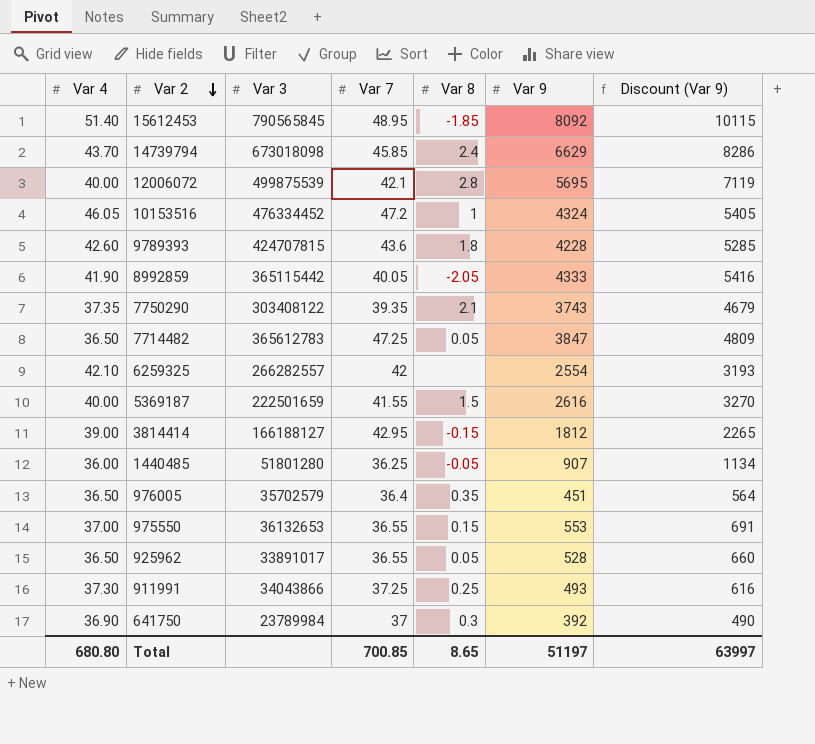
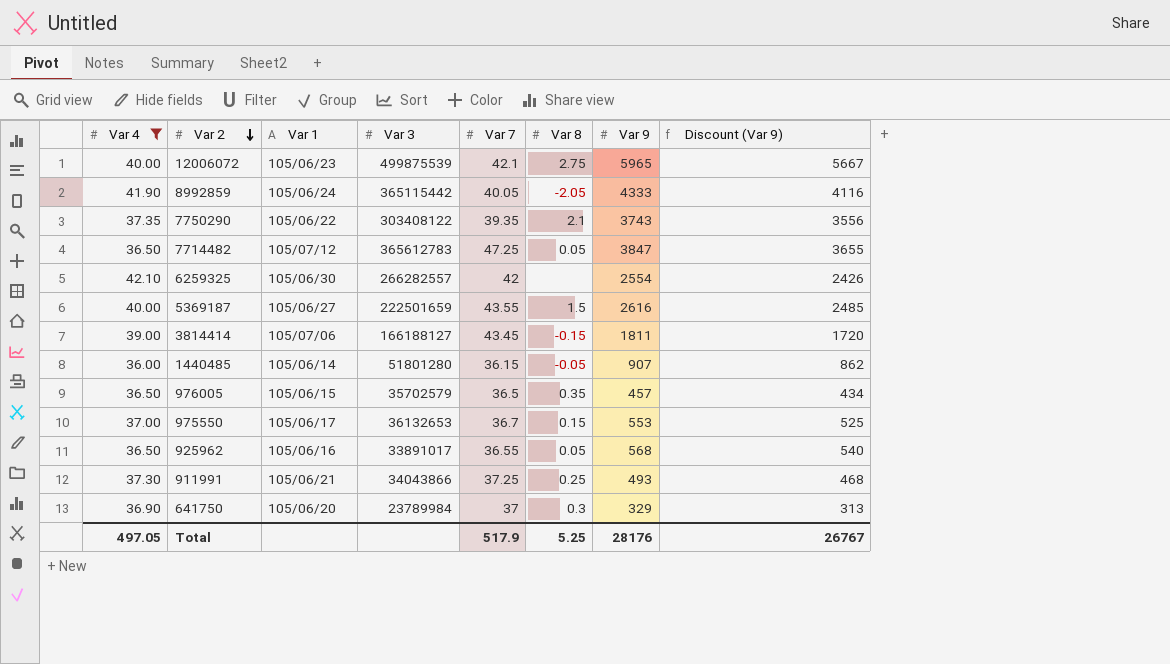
filter: none -> Var 4 <= 42.10
column Var 1 | position: none -> 3
column Discount (Var 9) | formula: [Var 9] * 1.25 -> [Var 9] * 0.95
12006072 | Var 8: 2.8 -> 2.75
12006072 | Var 9: 5695 -> 5965
5369187 | Var 7: 41.55 -> 43.55
3814414 | Var 7: 42.95 -> 43.45
3814414 | Var 9: 1812 -> 1811
1440485 | Var 7: 36.25 -> 36.15
976005 | Var 7: 36.4 -> 36.5
976005 | Var 9: 451 -> 457
975550 | Var 7: 36.55 -> 36.7
925962 | Var 9: 528 -> 568
641750 | Var 9: 392 -> 329
Total | Var 4: 680.80 -> 497.05
Total | Var 7: 700.85 -> 517.9
Total | Var 8: 8.65 -> 5.25
Total | Var 9: 51197 -> 28176
Total | Discount (Var 9): 63997 -> 26767

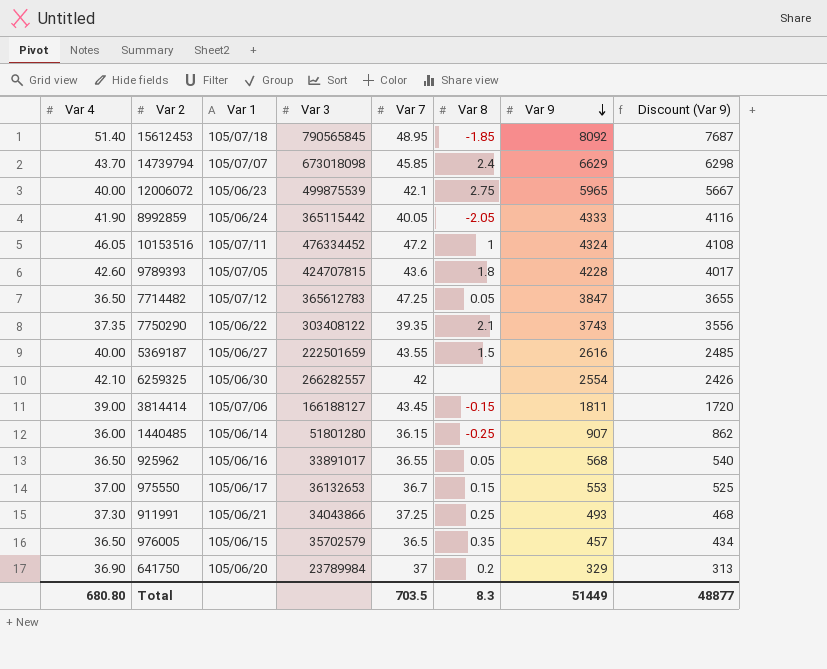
filter: Var 4 <= 42.10 -> none
row order: Var 2 descending -> Var 9 descending
1440485 | Var 8: -0.05 -> -0.25
641750 | Var 8: 0.3 -> 0.2
Total | Var 4: 497.05 -> 680.80
Total | Var 7: 517.9 -> 703.5
Total | Var 8: 5.25 -> 8.3
Total | Var 9: 28176 -> 51449
Total | Discount (Var 9): 26767 -> 48877

